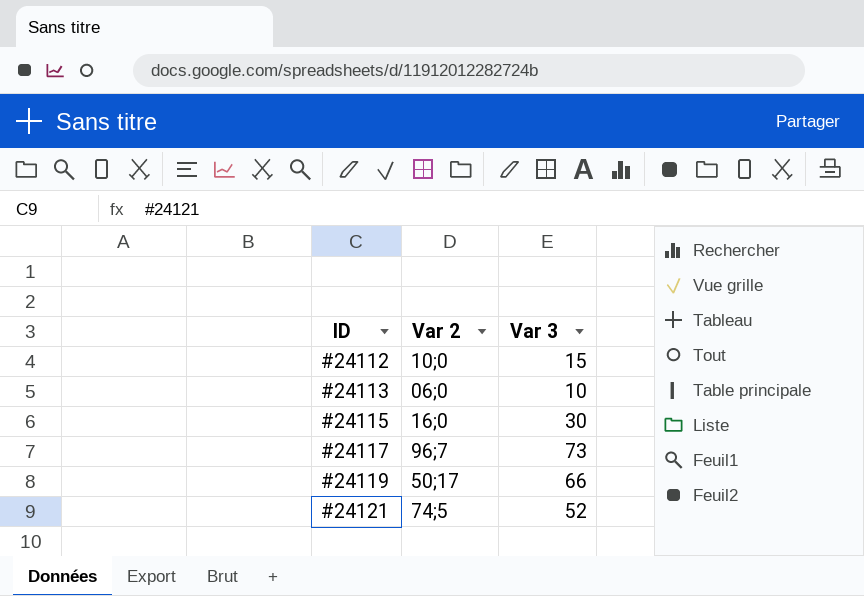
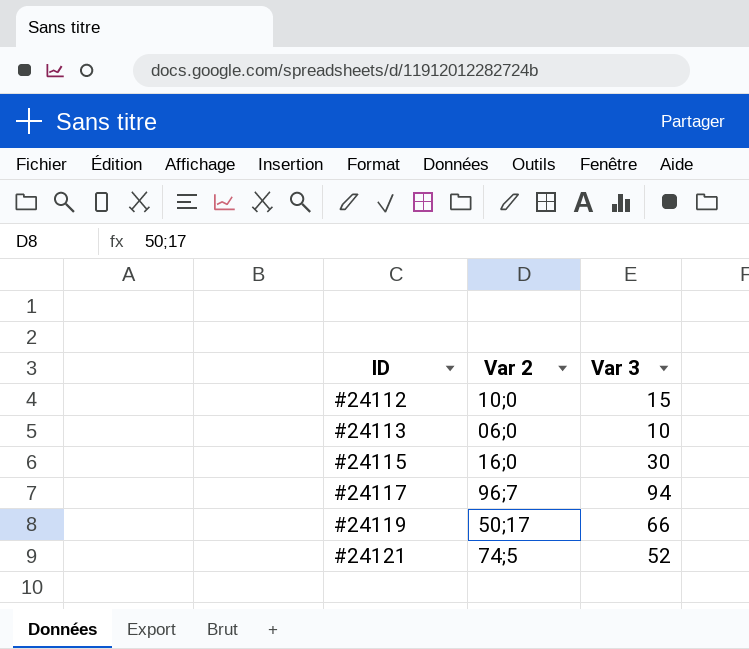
#24117 | Var 3: 73 -> 94

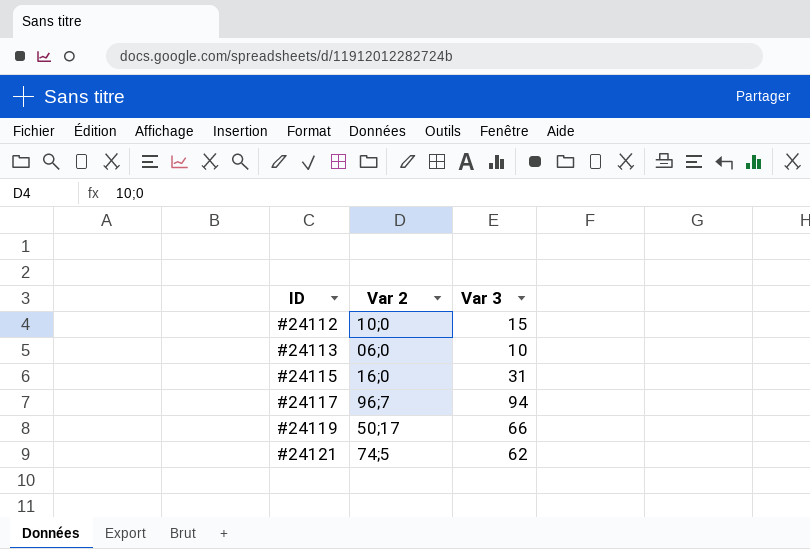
#24115 | Var 3: 30 -> 31
#24121 | Var 3: 52 -> 62

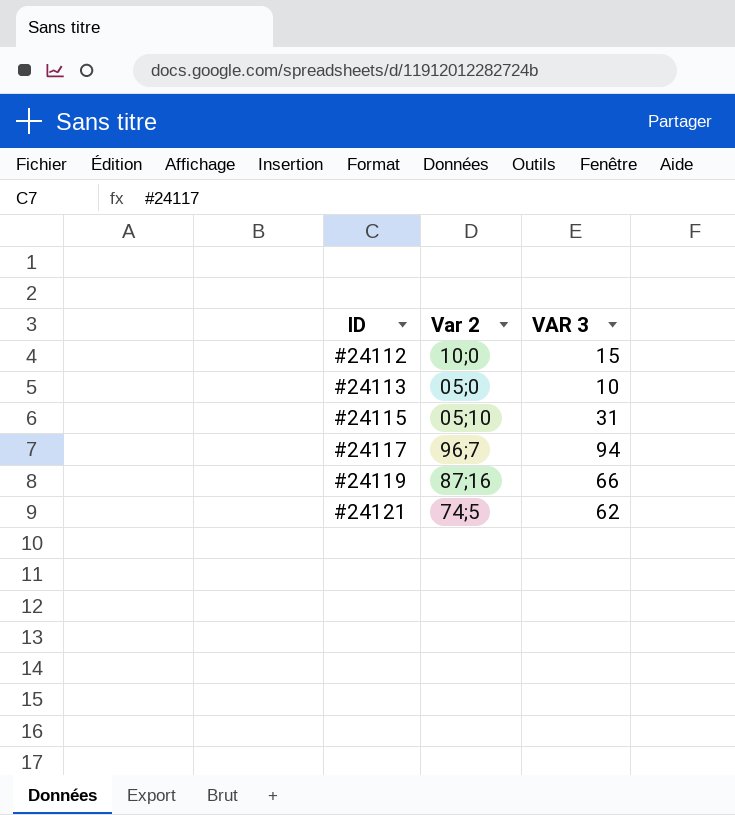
column name: Var 3 -> VAR 3
#24113 | Var 2: 06;0 -> 05;0
#24115 | Var 2: 16;0 -> 05;10
#24119 | Var 2: 50;17 -> 87;16

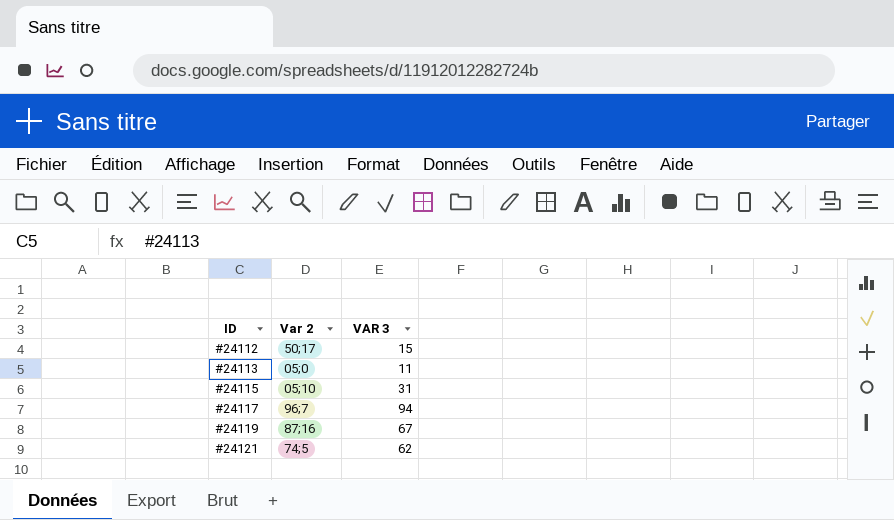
#24112 | Var 2: 10;0 -> 50;17
#24113 | VAR 3: 10 -> 11
#24119 | VAR 3: 66 -> 67

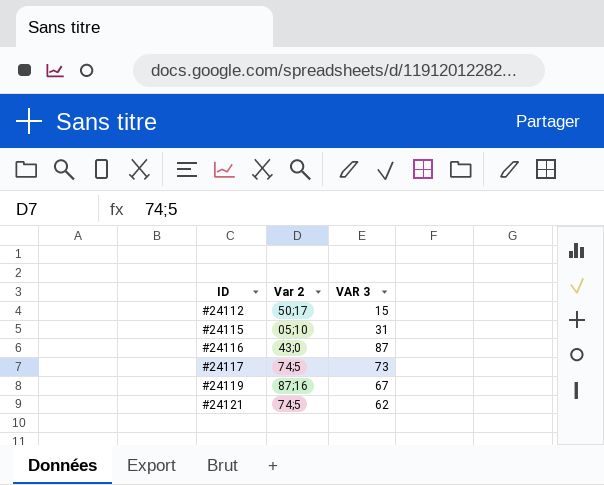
row #24113: 05;0 | 11 -> none
row #24116: none -> 43;0 | 87
#24117 | Var 2: 96;7 -> 74;5
#24117 | VAR 3: 94 -> 73

